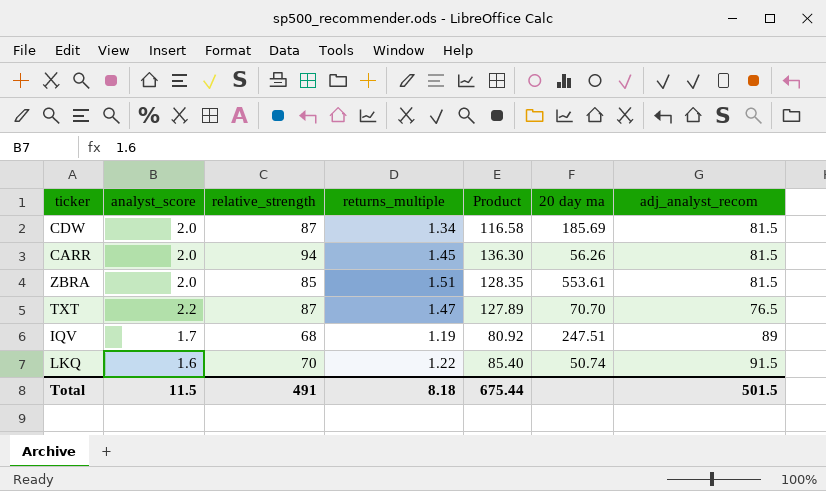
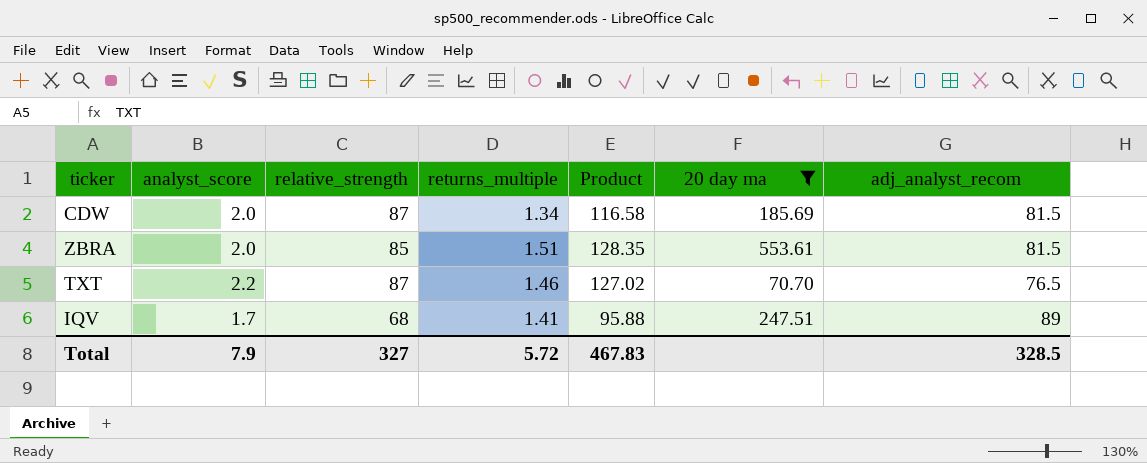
filter: none -> 20 day ma >= 70.70
TXT | returns_multiple: 1.47 -> 1.46
TXT | Product: 127.89 -> 127.02
IQV | returns_multiple: 1.19 -> 1.41
IQV | Product: 80.92 -> 95.88
Total | analyst_score: 11.5 -> 7.9
Total | relative_strength: 491 -> 327
Total | returns_multiple: 8.18 -> 5.72
Total | Product: 675.44 -> 467.83
Total | adj_analyst_recom: 501.5 -> 328.5

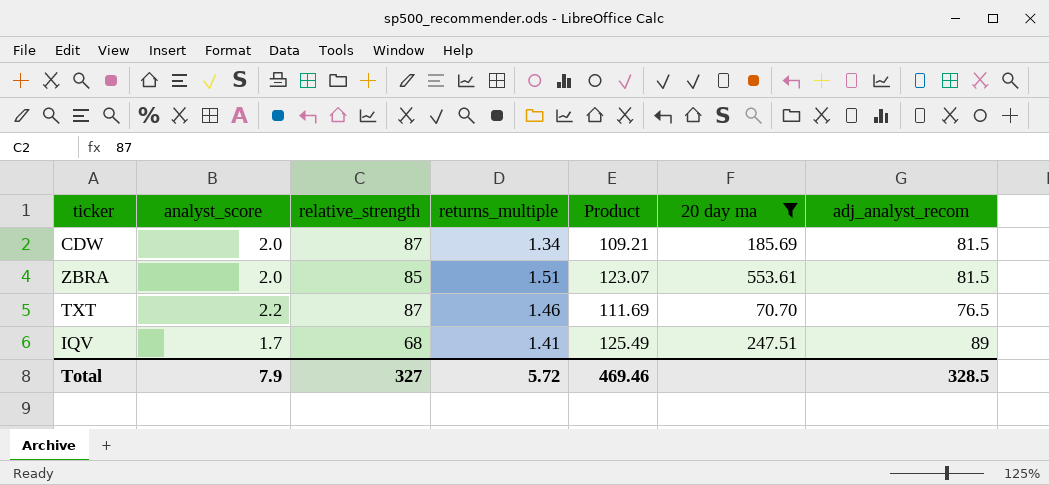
column Product | formula: [relative_strength] * [returns_multiple] -> [returns_multiple] * [adj_analyst_recom]
Total | Product: 467.83 -> 469.46

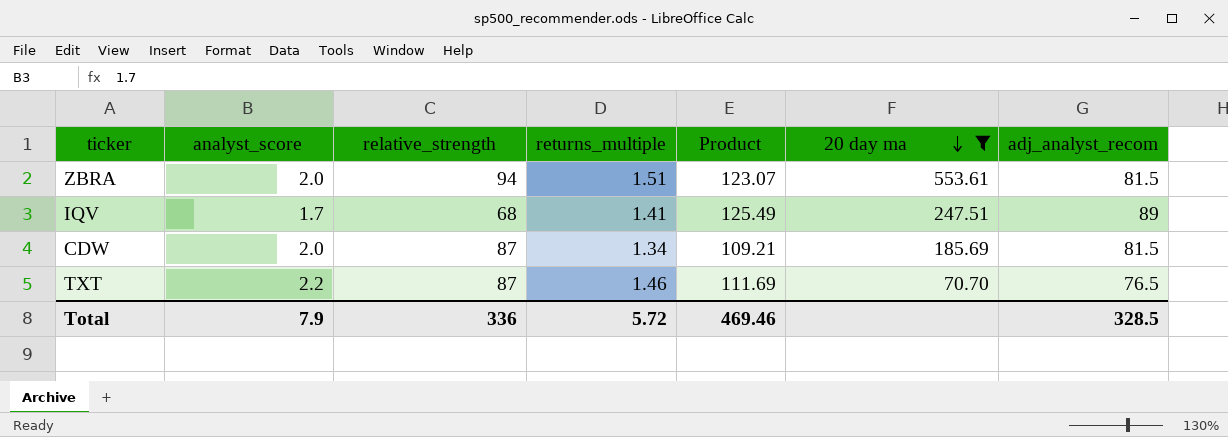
row order: none -> 20 day ma descending
ZBRA | relative_strength: 85 -> 94
Total | relative_strength: 327 -> 336

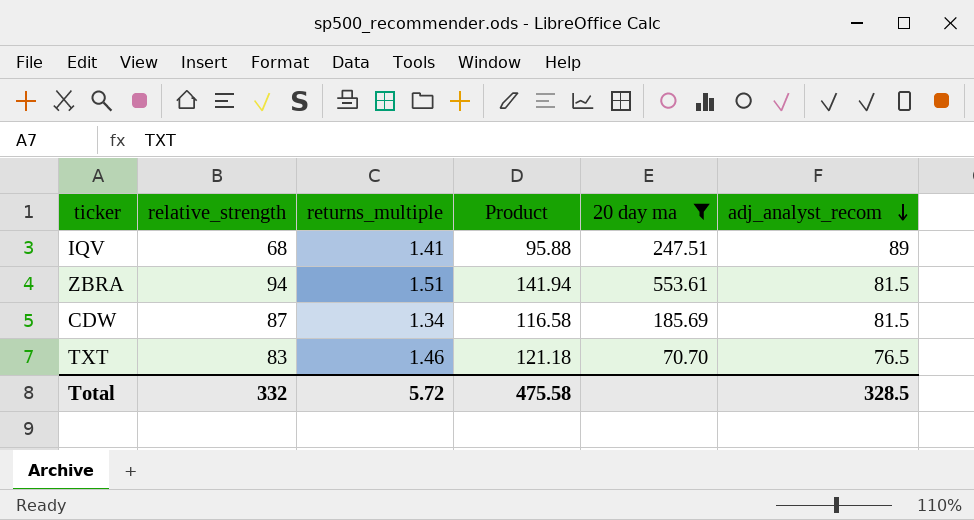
row order: 20 day ma descending -> adj_analyst_recom descending
column analyst_score | position: 2 -> none
column Product | formula: [returns_multiple] * [adj_analyst_recom] -> [relative_strength] * [returns_multiple]
TXT | relative_strength: 87 -> 83
Total | relative_strength: 336 -> 332
Total | Product: 469.46 -> 475.58

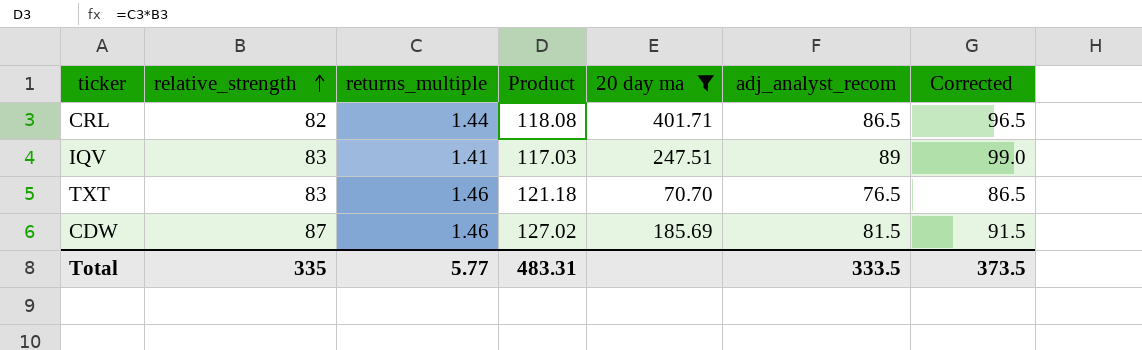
row order: adj_analyst_recom descending -> relative_strength ascending
column Corrected | formula: none -> [adj_analyst_recom] + 10
row ZBRA: 94 | 1.51 | 141.94 | 553.61 | 81.5 -> none
row CRL: none -> 82 | 1.44 | 118.08 | 401.71 | 86.5 | 96.5
IQV | relative_strength: 68 -> 83
IQV | Product: 95.88 -> 117.03
CDW | returns_multiple: 1.34 -> 1.46
CDW | Product: 116.58 -> 127.02
Total | relative_strength: 332 -> 335
Total | returns_multiple: 5.72 -> 5.77
Total | Product: 475.58 -> 483.31
Total | adj_analyst_recom: 328.5 -> 333.5

